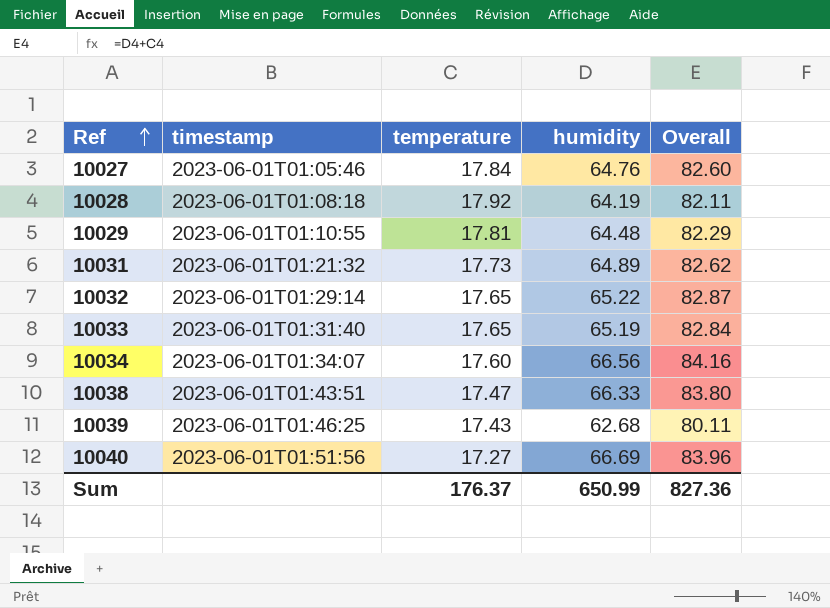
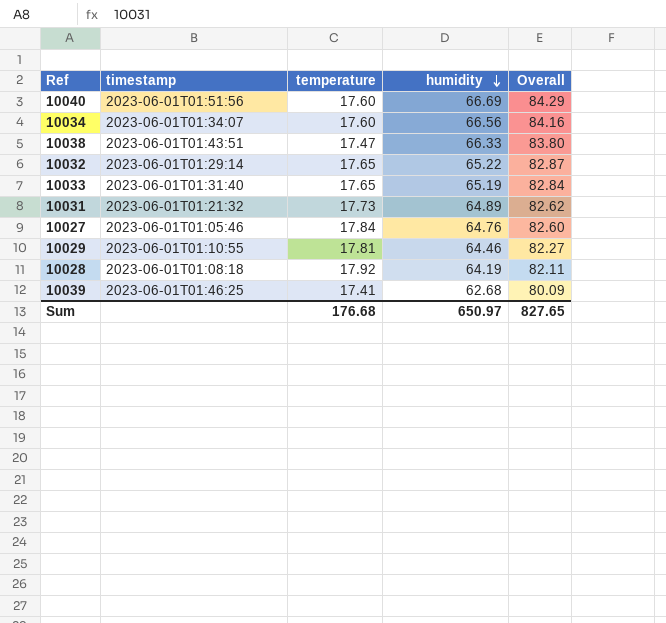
row order: Ref ascending -> humidity descending
10040 | temperature: 17.27 -> 17.60
10040 | Overall: 83.96 -> 84.29
10029 | humidity: 64.48 -> 64.46
10029 | Overall: 82.29 -> 82.27
10039 | temperature: 17.43 -> 17.41
10039 | Overall: 80.11 -> 80.09
Sum | temperature: 176.37 -> 176.68
Sum | humidity: 650.99 -> 650.97
Sum | Overall: 827.36 -> 827.65

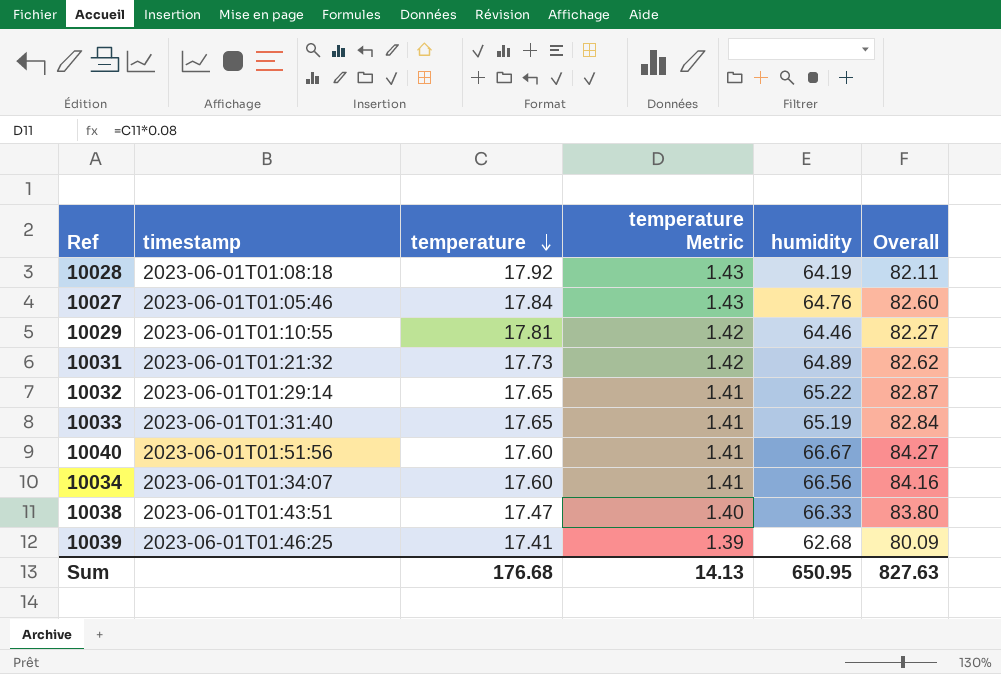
row order: humidity descending -> temperature descending
column temperature Metric | formula: none -> [temperature] * 0.08
10040 | humidity: 66.69 -> 66.67
10040 | Overall: 84.29 -> 84.27
Sum | humidity: 650.97 -> 650.95
Sum | Overall: 827.65 -> 827.63

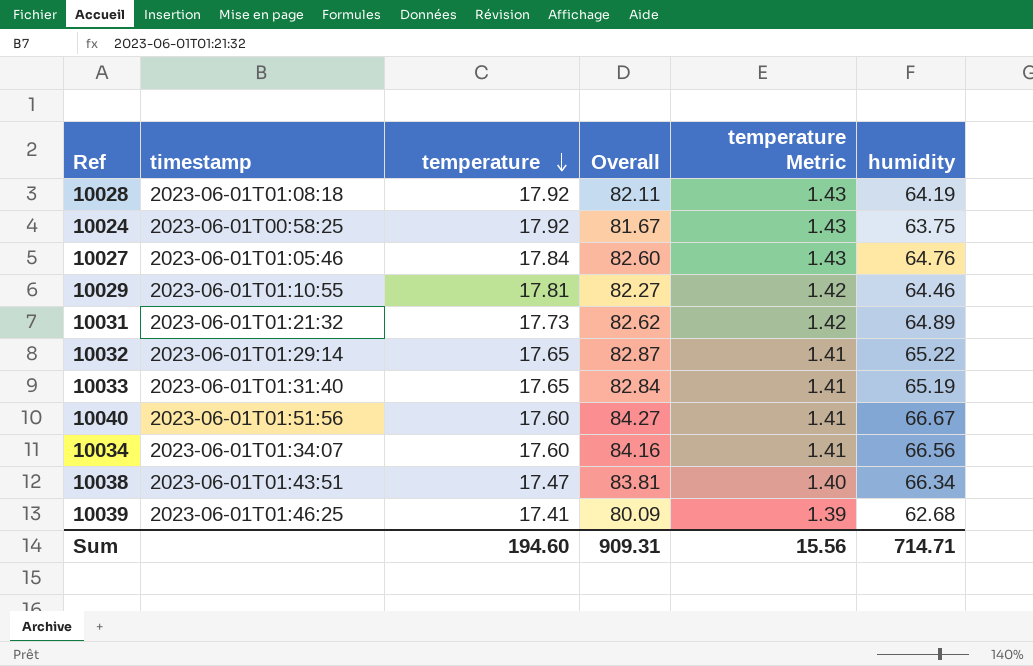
column Overall | position: 6 -> 4
row 10024: none -> 2023-06-01T00:58:25 | 17.92 | 81.67 | 1.43 | 63.75
10038 | Overall: 83.80 -> 83.81
10038 | humidity: 66.33 -> 66.34
Sum | temperature: 176.68 -> 194.60
Sum | Overall: 827.63 -> 909.31
Sum | temperature Metric: 14.13 -> 15.56
Sum | humidity: 650.95 -> 714.71

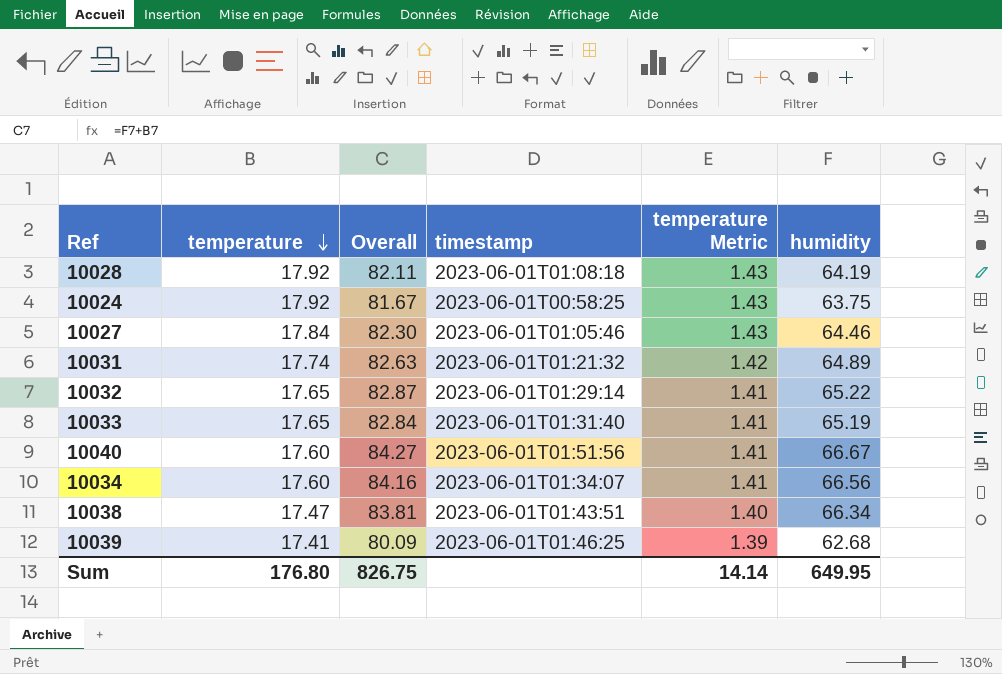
column timestamp | position: 2 -> 4
row 10029: 2023-06-01T01:10:55 | 17.81 | 82.27 | 1.42 | 64.46 -> none
10027 | Overall: 82.60 -> 82.30
10027 | humidity: 64.76 -> 64.46
10031 | temperature: 17.73 -> 17.74
10031 | Overall: 82.62 -> 82.63
Sum | temperature: 194.60 -> 176.80
Sum | Overall: 909.31 -> 826.75
Sum | temperature Metric: 15.56 -> 14.14
Sum | humidity: 714.71 -> 649.95

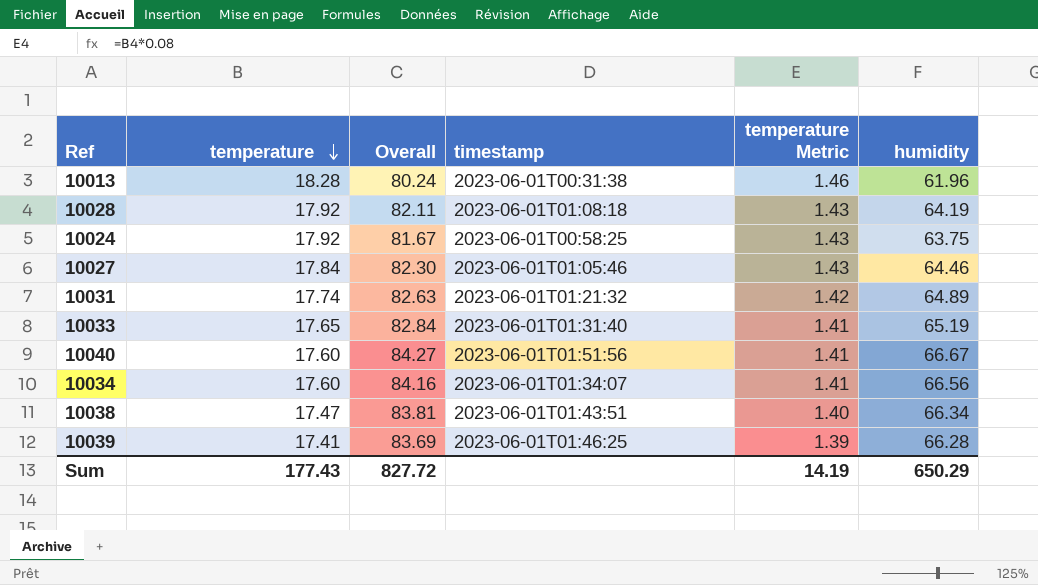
row 10032: 17.65 | 82.87 | 2023-06-01T01:29:14 | 1.41 | 65.22 -> none
row 10013: none -> 18.28 | 80.24 | 2023-06-01T00:31:38 | 1.46 | 61.96
10039 | Overall: 80.09 -> 83.69
10039 | humidity: 62.68 -> 66.28
Sum | temperature: 176.80 -> 177.43
Sum | Overall: 826.75 -> 827.72
Sum | temperature Metric: 14.14 -> 14.19
Sum | humidity: 649.95 -> 650.29

